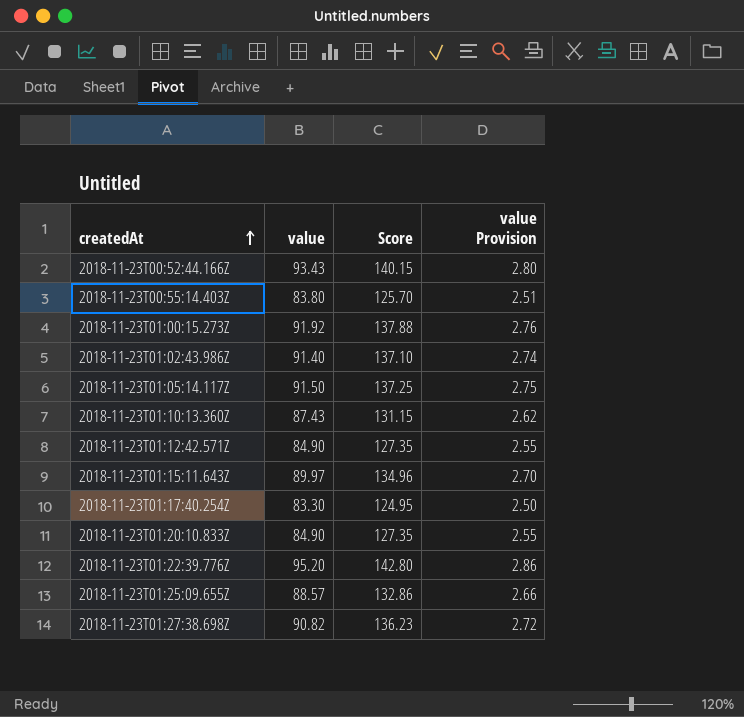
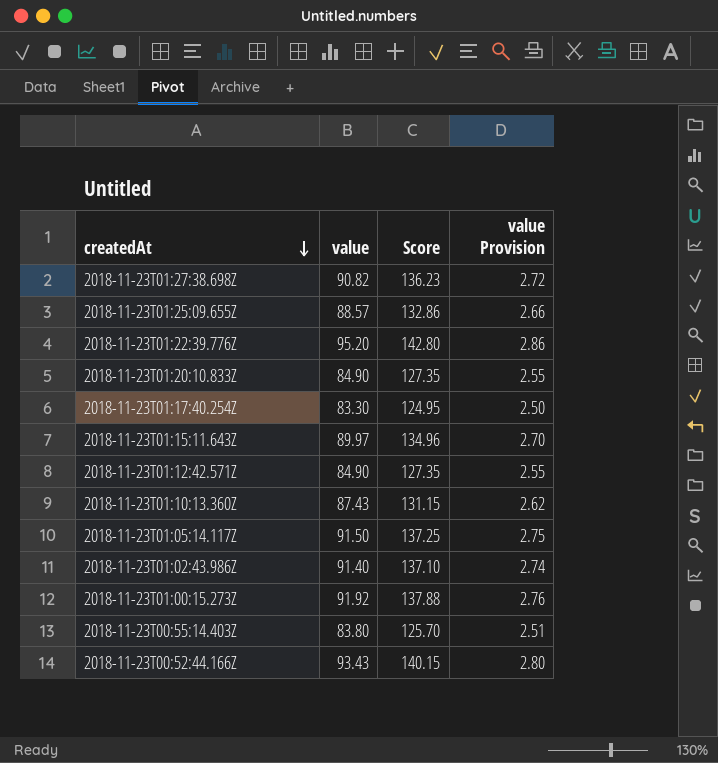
row order: createdAt ascending -> createdAt descending

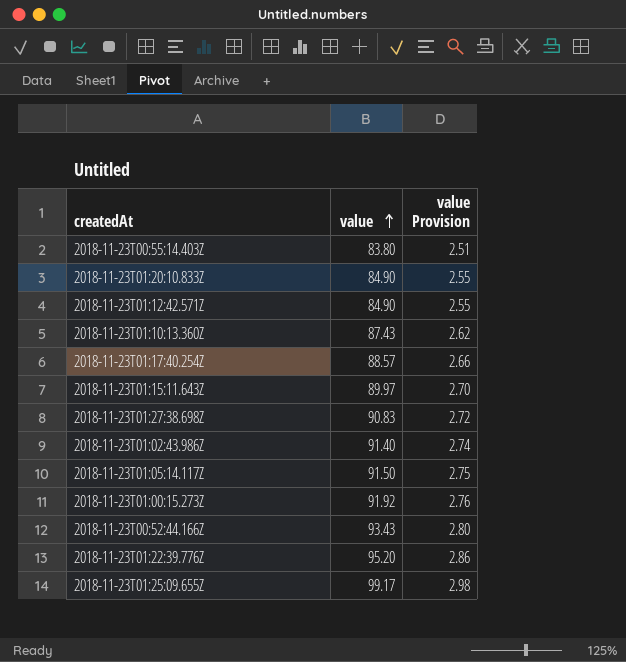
row order: createdAt descending -> value ascending
column Score | formula: [value] * 1.5 -> none
2018-11-23T01:17:40.254Z | value: 83.30 -> 88.57
2018-11-23T01:17:40.254Z | value Provision: 2.50 -> 2.66
2018-11-23T01:27:38.698Z | value: 90.82 -> 90.83
2018-11-23T01:25:09.655Z | value: 88.57 -> 99.17
2018-11-23T01:25:09.655Z | value Provision: 2.66 -> 2.98

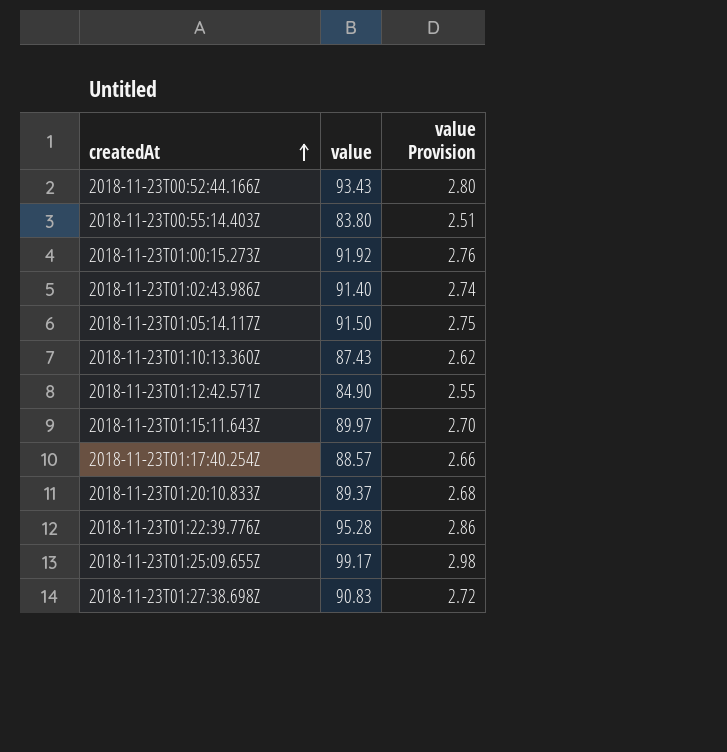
row order: value ascending -> createdAt ascending
2018-11-23T01:20:10.833Z | value: 84.90 -> 89.37
2018-11-23T01:20:10.833Z | value Provision: 2.55 -> 2.68
2018-11-23T01:22:39.776Z | value: 95.20 -> 95.28

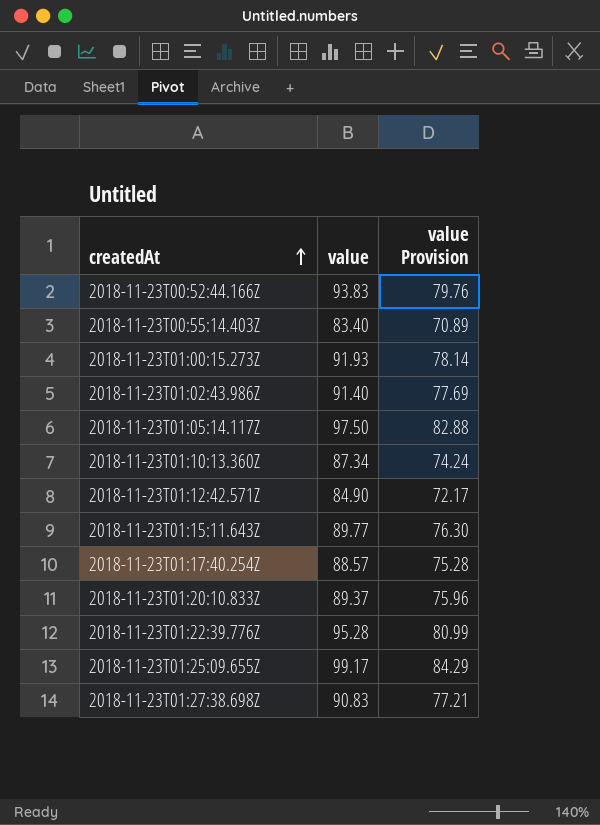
column value Provision | formula: [value] * 0.03 -> [value] * 0.85
2018-11-23T00:52:44.166Z | value: 93.43 -> 93.83
2018-11-23T00:55:14.403Z | value: 83.80 -> 83.40
2018-11-23T01:00:15.273Z | value: 91.92 -> 91.93
2018-11-23T01:05:14.117Z | value: 91.50 -> 97.50
2018-11-23T01:10:13.360Z | value: 87.43 -> 87.34
2018-11-23T01:15:11.643Z | value: 89.97 -> 89.77

